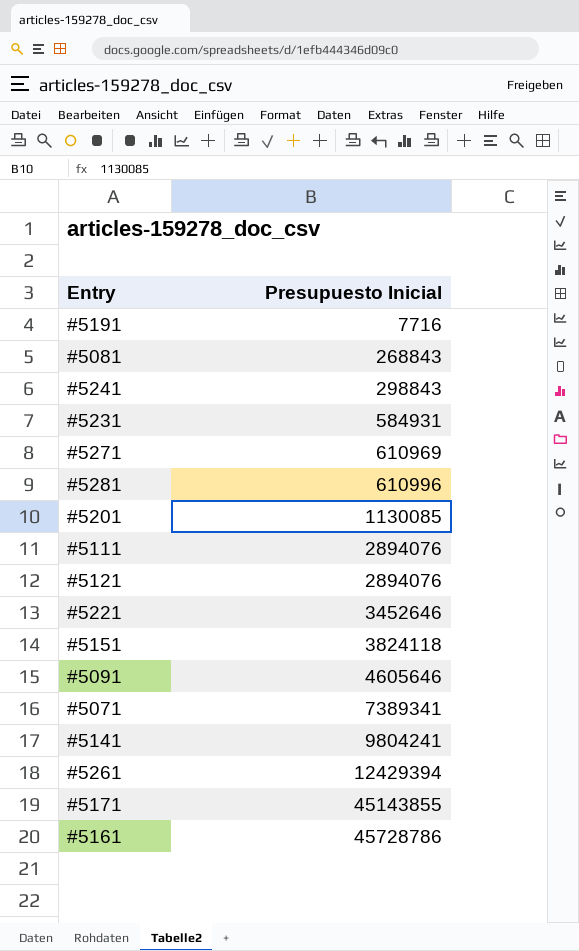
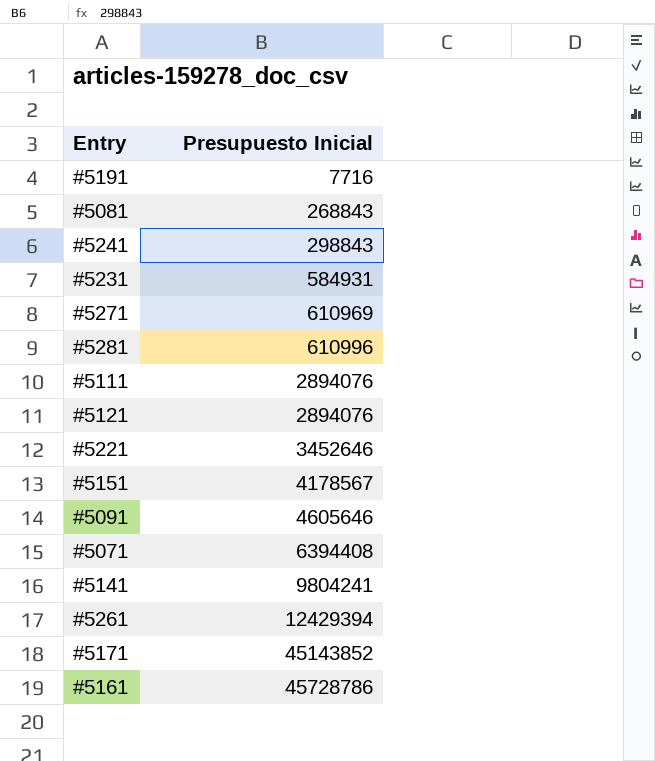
row #5201: 1130085 -> none
#5151 | Presupuesto Inicial: 3824118 -> 4178567
#5071 | Presupuesto Inicial: 7389341 -> 6394408
#5171 | Presupuesto Inicial: 45143855 -> 45143852

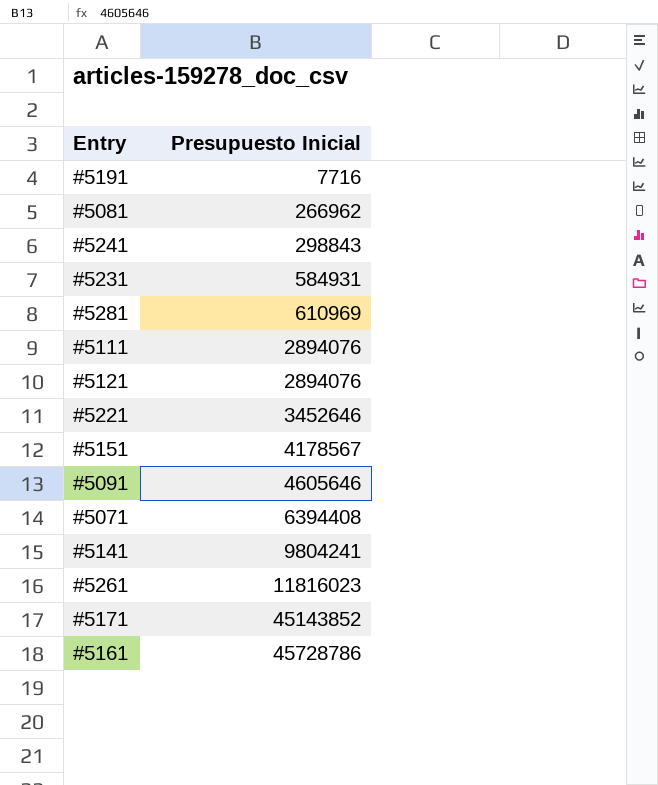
row #5271: 610969 -> none
#5081 | Presupuesto Inicial: 268843 -> 266962
#5281 | Presupuesto Inicial: 610996 -> 610969
#5261 | Presupuesto Inicial: 12429394 -> 11816023

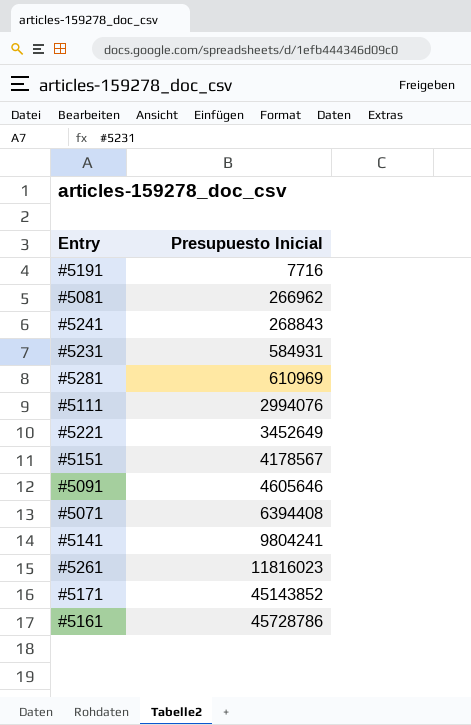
row #5121: 2894076 -> none
#5241 | Presupuesto Inicial: 298843 -> 268843
#5111 | Presupuesto Inicial: 2894076 -> 2994076
#5221 | Presupuesto Inicial: 3452646 -> 3452649

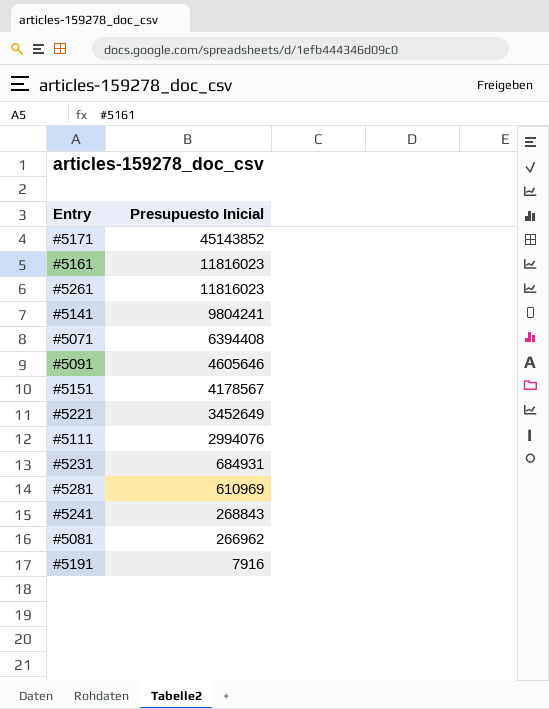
row order: Presupuesto Inicial ascending -> Presupuesto Inicial descending
#5161 | Presupuesto Inicial: 45728786 -> 11816023
#5231 | Presupuesto Inicial: 584931 -> 684931
#5191 | Presupuesto Inicial: 7716 -> 7916

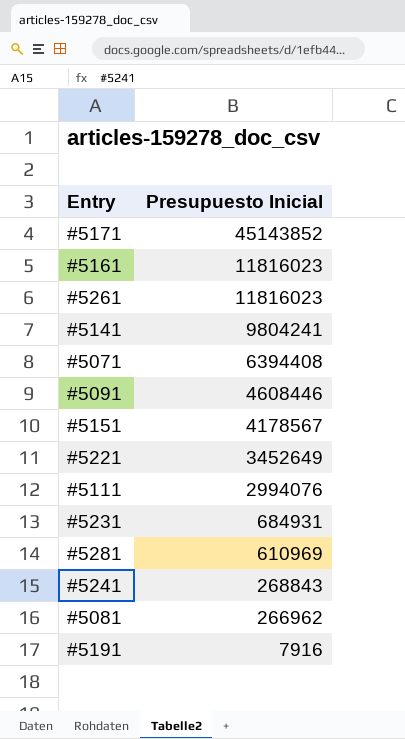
#5091 | Presupuesto Inicial: 4605646 -> 4608446

